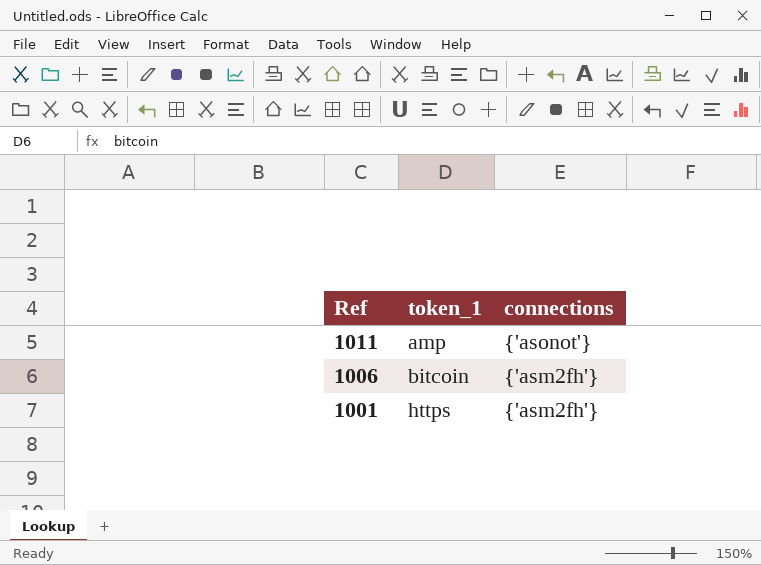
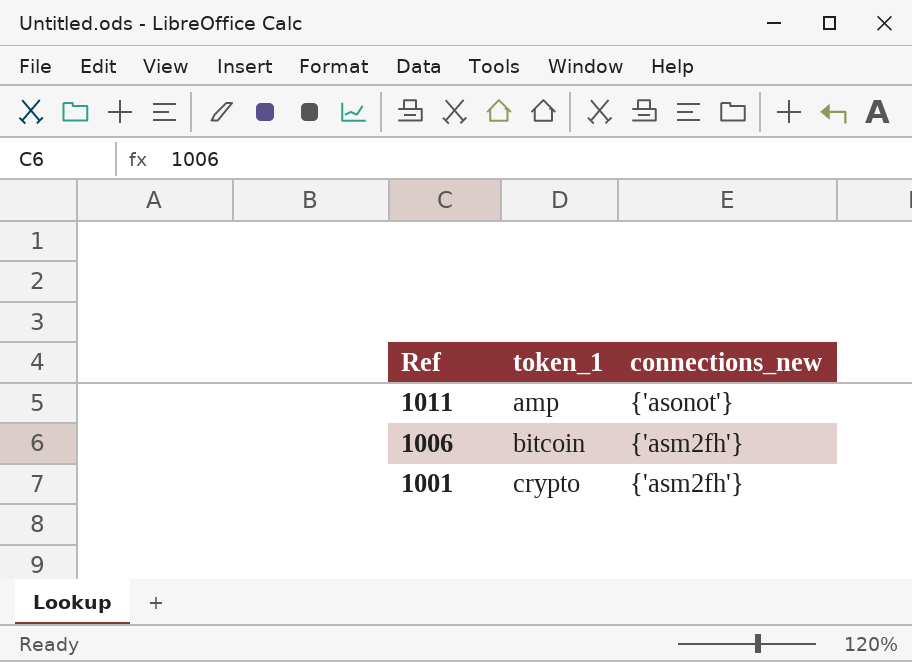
column name: connections -> connections_new
1001 | token_1: https -> crypto

